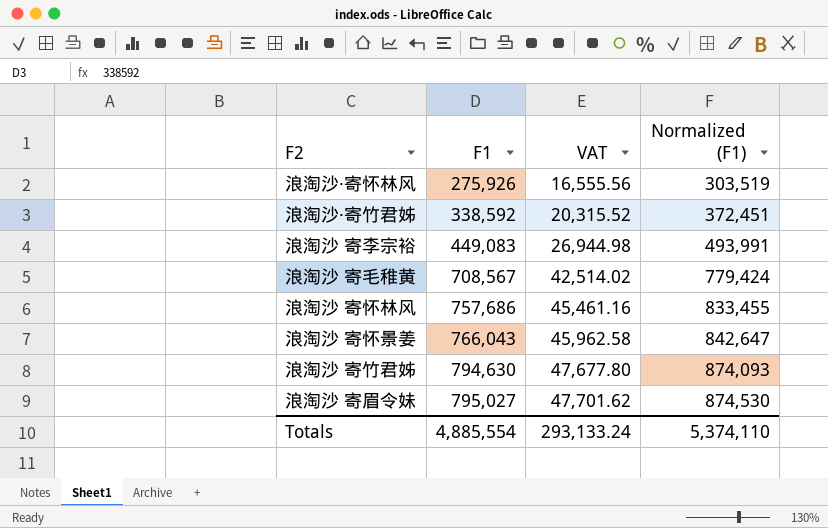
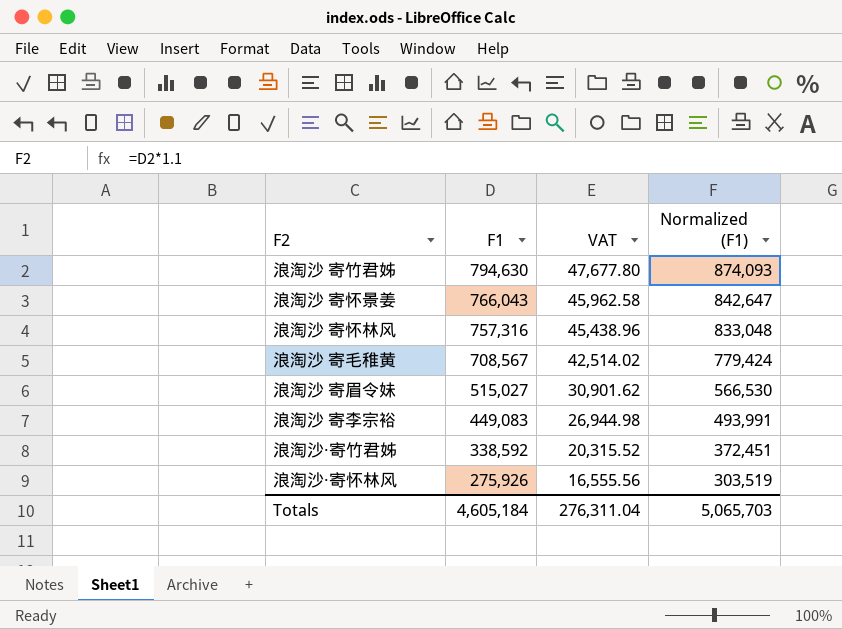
row order: F1 ascending -> F1 descending
浪淘沙 寄怀林风 | F1: 757,686 -> 757,316
浪淘沙 寄怀林风 | VAT: 45,461.16 -> 45,438.96
浪淘沙 寄怀林风 | Normalized (F1): 833,455 -> 833,048
浪淘沙 寄眉令妹 | F1: 795,027 -> 515,027
浪淘沙 寄眉令妹 | VAT: 47,701.62 -> 30,901.62
浪淘沙 寄眉令妹 | Normalized (F1): 874,530 -> 566,530
Totals | F1: 4,885,554 -> 4,605,184
Totals | VAT: 293,133.24 -> 276,311.04
Totals | Normalized (F1): 5,374,110 -> 5,065,703

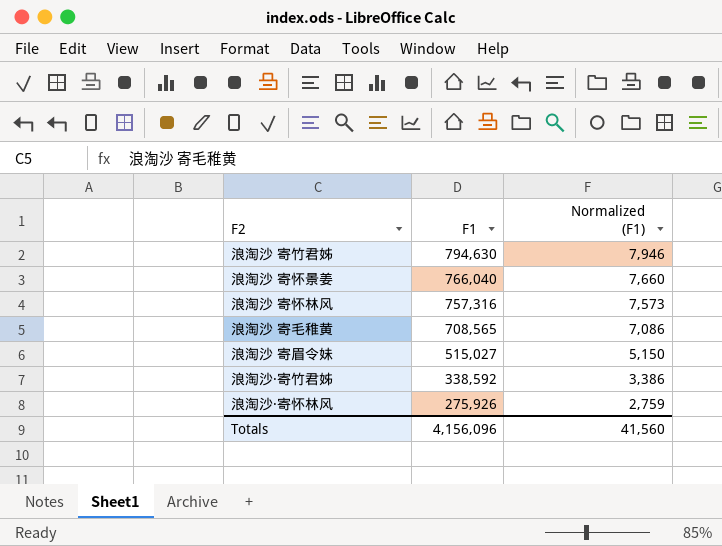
column VAT | formula: [F1] * 0.06 -> none
column Normalized (F1) | formula: [F1] * 1.1 -> [F1] * 0.01
row 浪淘沙 寄李宗裕: 449,083 | 26,944.98 | 493,991 -> none
浪淘沙 寄怀景姜 | F1: 766,043 -> 766,040
浪淘沙 寄毛稚黄 | F1: 708,567 -> 708,565
Totals | F1: 4,605,184 -> 4,156,096
Totals | Normalized (F1): 5,065,703 -> 41,560

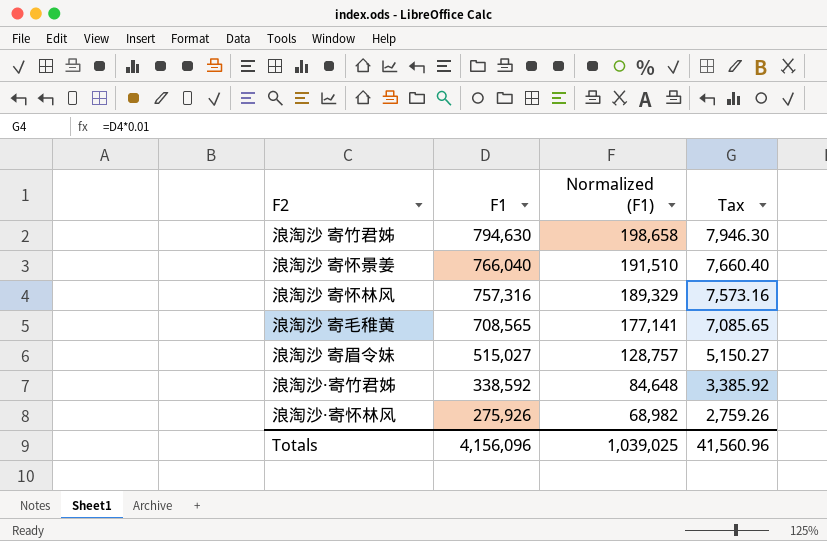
column Normalized (F1) | formula: [F1] * 0.01 -> [F1] * 0.25
column Tax | formula: none -> [F1] * 0.01
Totals | Normalized (F1): 41,560 -> 1,039,025

